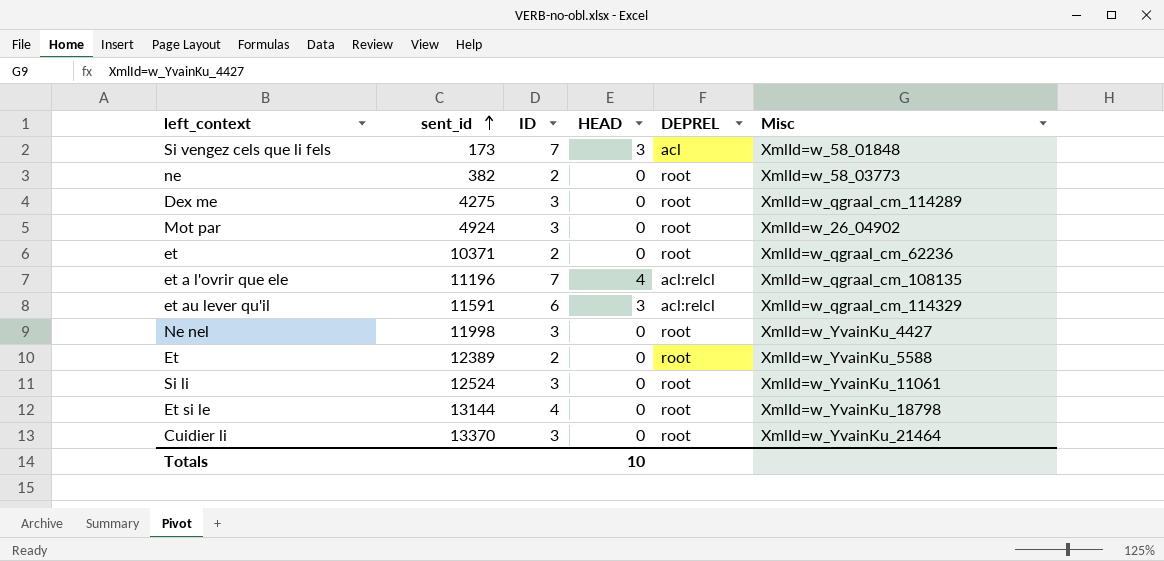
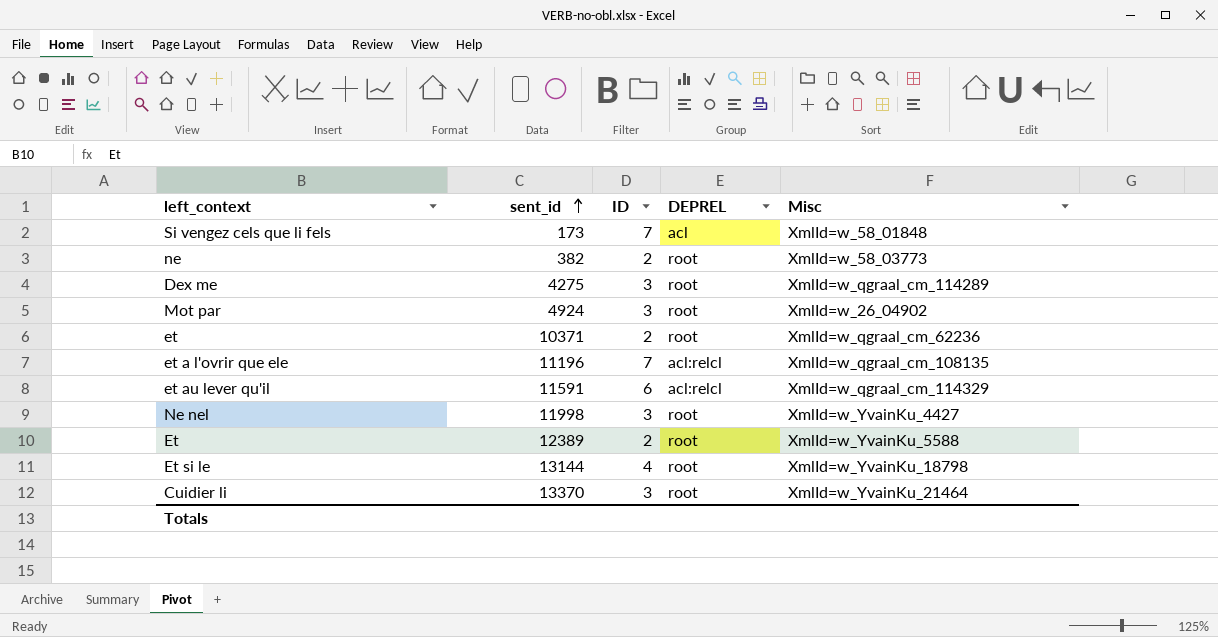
column HEAD | position: 4 -> none
row Si li: 12524 | 3 | 0 | root | XmlId=w_YvainKu_11061 -> none

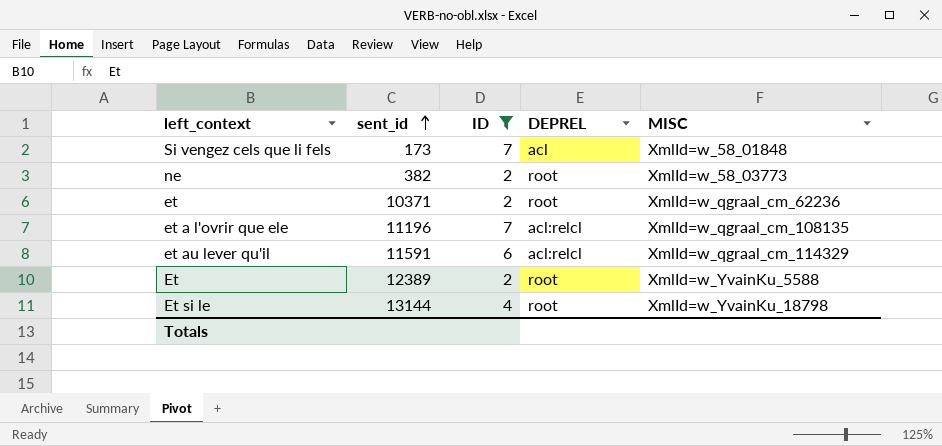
filter: none -> ID != 3
column name: Misc -> MISC

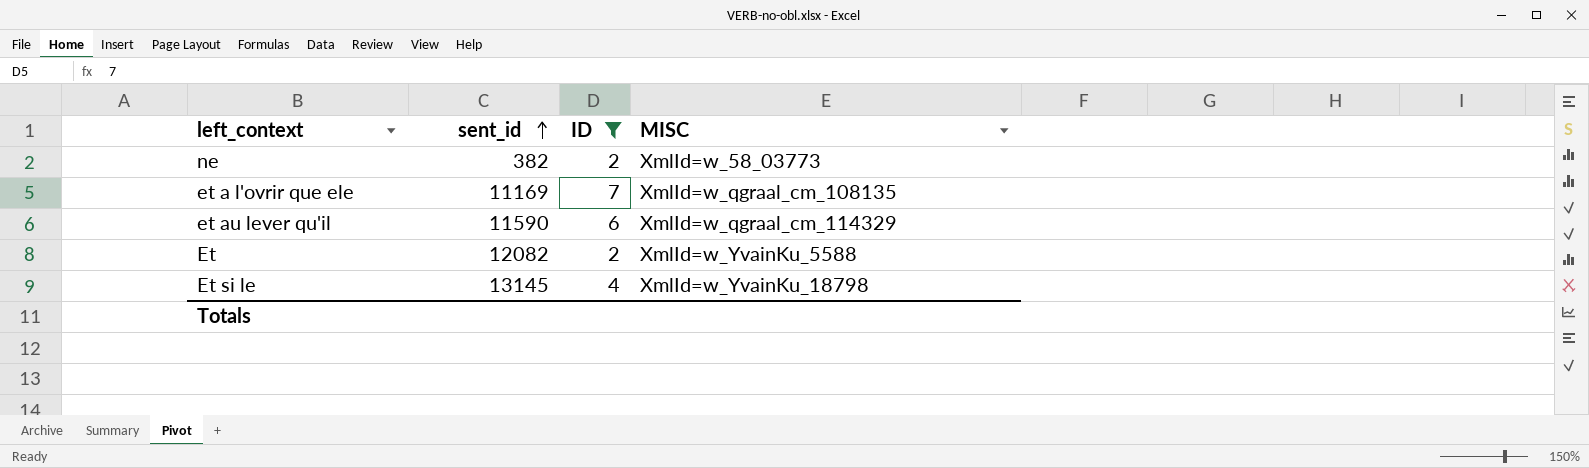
column DEPREL | position: 4 -> none
row Si vengez cels que li fels: 173 | 7 | acl | XmlId=w_58_01848 -> none
row et: 10371 | 2 | root | XmlId=w_qgraal_cm_62236 -> none
et a l'ovrir que ele | sent_id: 11196 -> 11169
et au lever qu'il | sent_id: 11591 -> 11590
Et | sent_id: 12389 -> 12082
Et si le | sent_id: 13144 -> 13145

